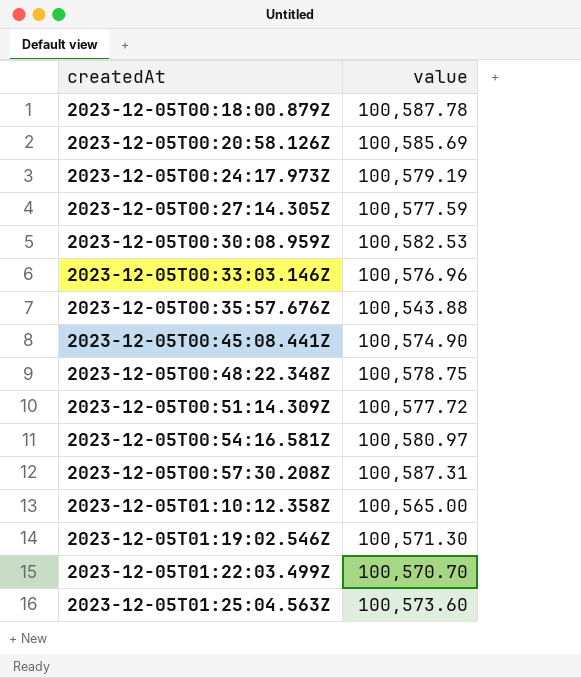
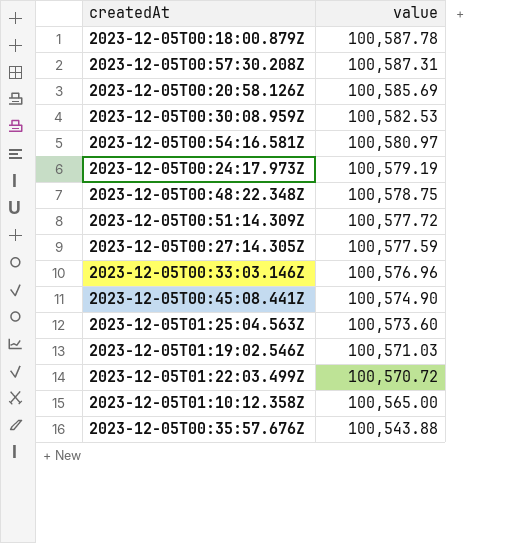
row order: createdAt ascending -> value descending
2023-12-05T01:19:02.546Z | value: 100,571.30 -> 100,571.03
2023-12-05T01:22:03.499Z | value: 100,570.70 -> 100,570.72

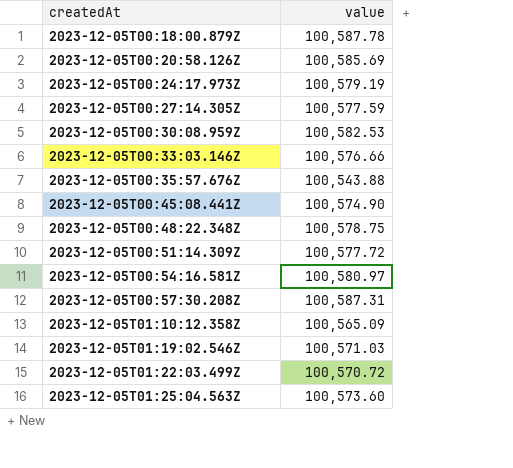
row order: value descending -> createdAt ascending
2023-12-05T00:33:03.146Z | value: 100,576.96 -> 100,576.66
2023-12-05T01:10:12.358Z | value: 100,565.00 -> 100,565.09

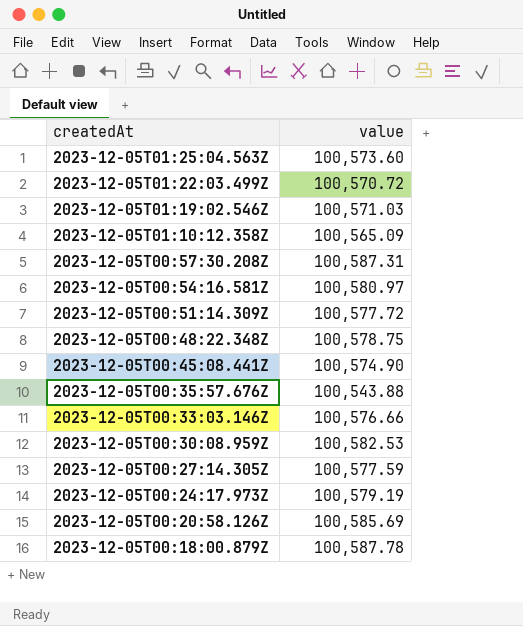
row order: createdAt ascending -> createdAt descending

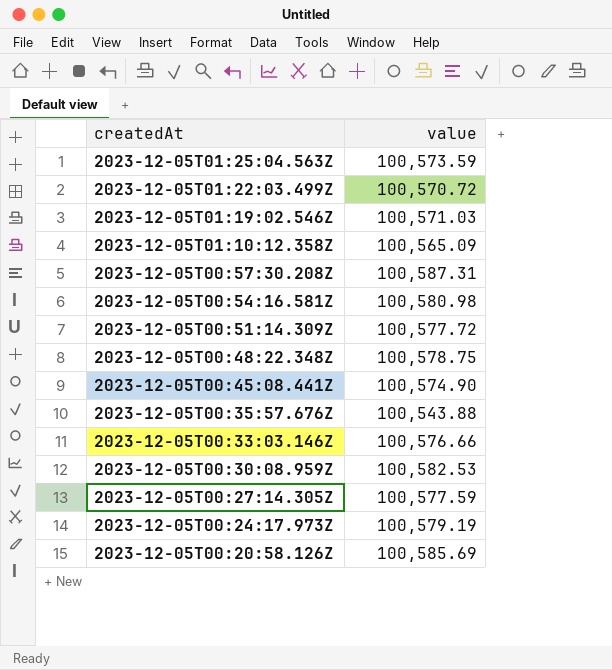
row 2023-12-05T00:18:00.879Z: 100,587.78 -> none
2023-12-05T01:25:04.563Z | value: 100,573.60 -> 100,573.59
2023-12-05T00:54:16.581Z | value: 100,580.97 -> 100,580.98

